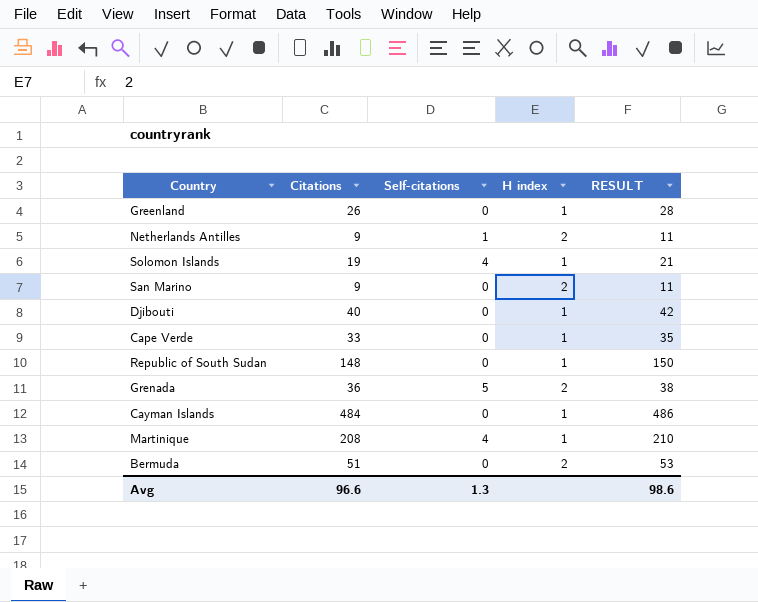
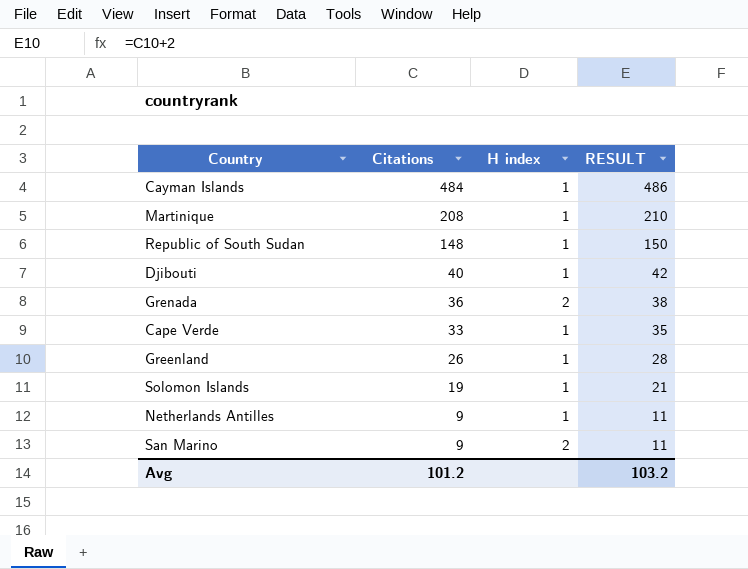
row order: none -> Citations descending
column Self-citations | position: 3 -> none
row Bermuda: 51 | 0 | 2 | 53 -> none
Netherlands Antilles | H index: 2 -> 1
Avg | Citations: 96.6 -> 101.2
Avg | RESULT: 98.6 -> 103.2

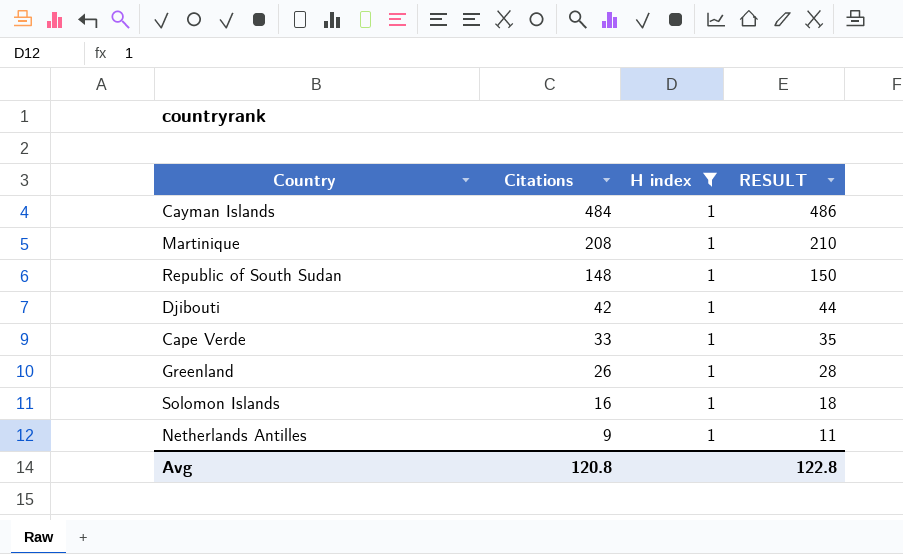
filter: none -> H index = 1
Djibouti | Citations: 40 -> 42
Djibouti | RESULT: 42 -> 44
Solomon Islands | Citations: 19 -> 16
Solomon Islands | RESULT: 21 -> 18
Avg | Citations: 101.2 -> 120.8
Avg | RESULT: 103.2 -> 122.8

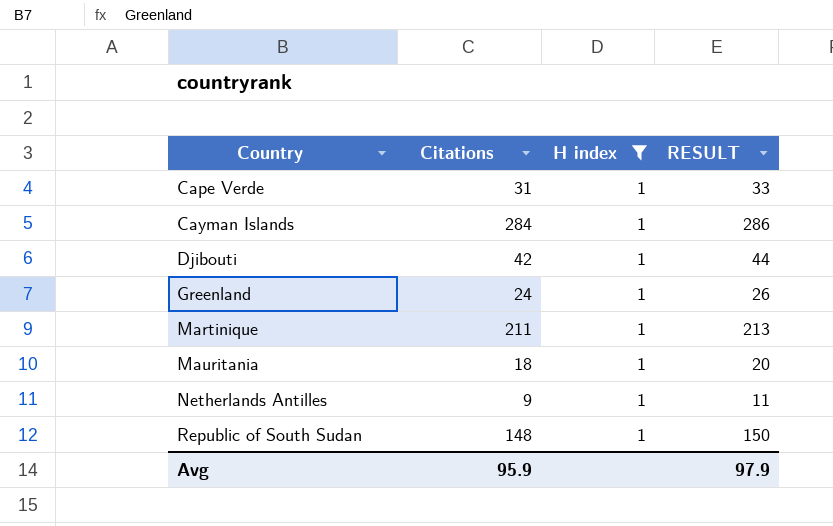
row order: Citations descending -> Country ascending
row Solomon Islands: 16 | 1 | 18 -> none
Cape Verde | Citations: 33 -> 31
Cape Verde | RESULT: 35 -> 33
Cayman Islands | Citations: 484 -> 284
Cayman Islands | RESULT: 486 -> 286
Greenland | Citations: 26 -> 24
Greenland | RESULT: 28 -> 26
Martinique | Citations: 208 -> 211
Martinique | RESULT: 210 -> 213
row Mauritania: none -> 18 | 1 | 20
Avg | Citations: 120.8 -> 95.9
Avg | RESULT: 122.8 -> 97.9

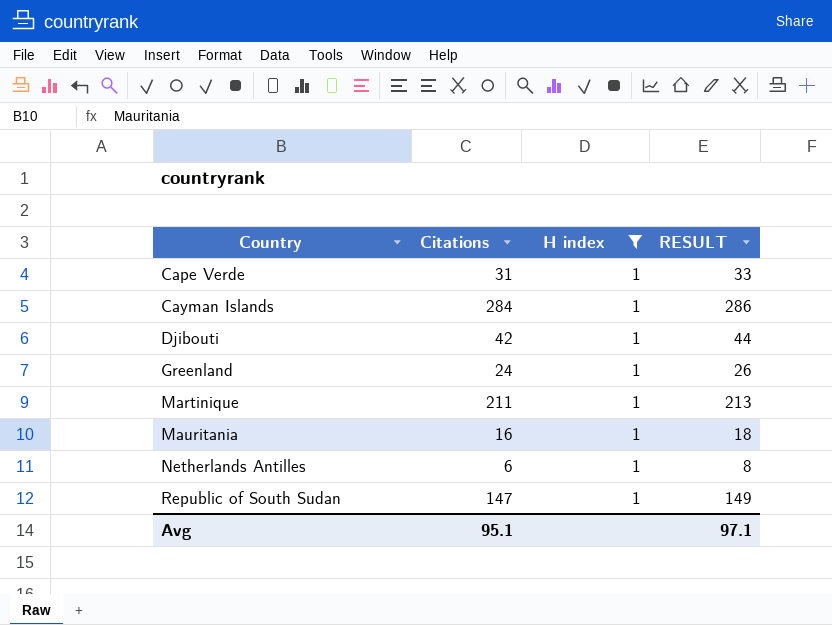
Mauritania | Citations: 18 -> 16
Mauritania | RESULT: 20 -> 18
Netherlands Antilles | Citations: 9 -> 6
Netherlands Antilles | RESULT: 11 -> 8
Republic of South Sudan | Citations: 148 -> 147
Republic of South Sudan | RESULT: 150 -> 149
Avg | Citations: 95.9 -> 95.1
Avg | RESULT: 97.9 -> 97.1

